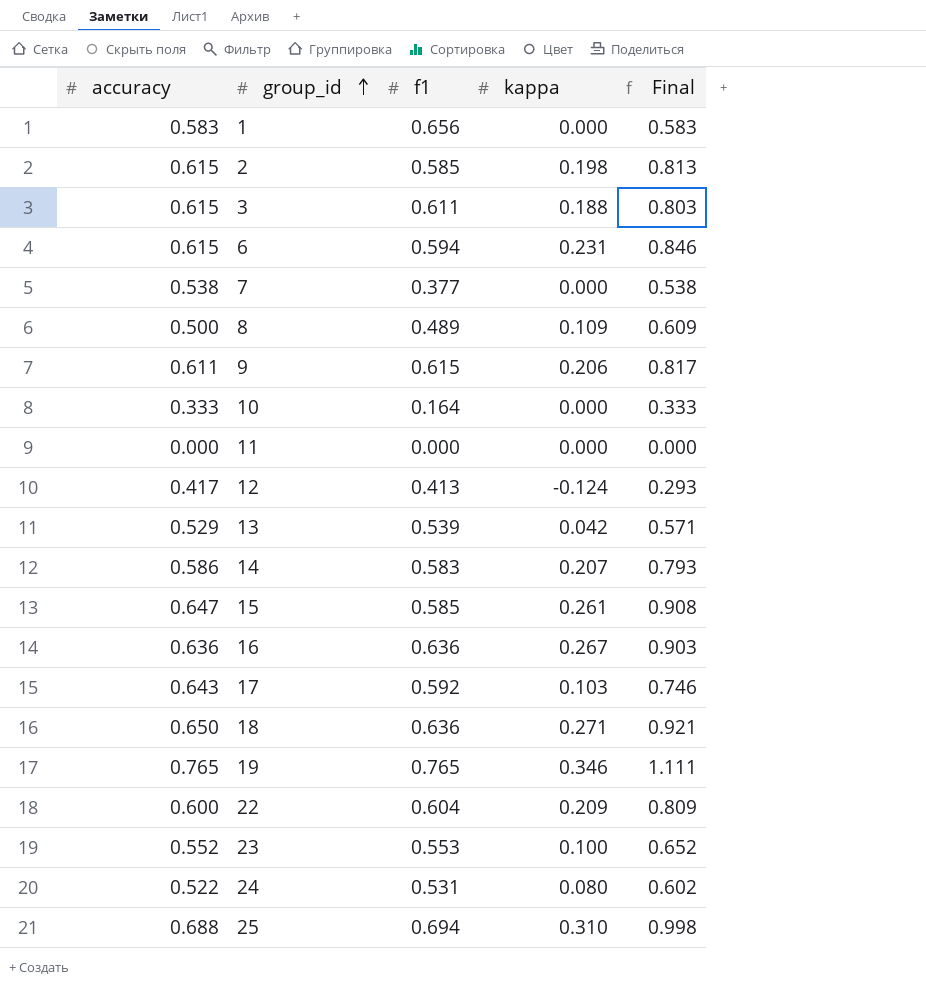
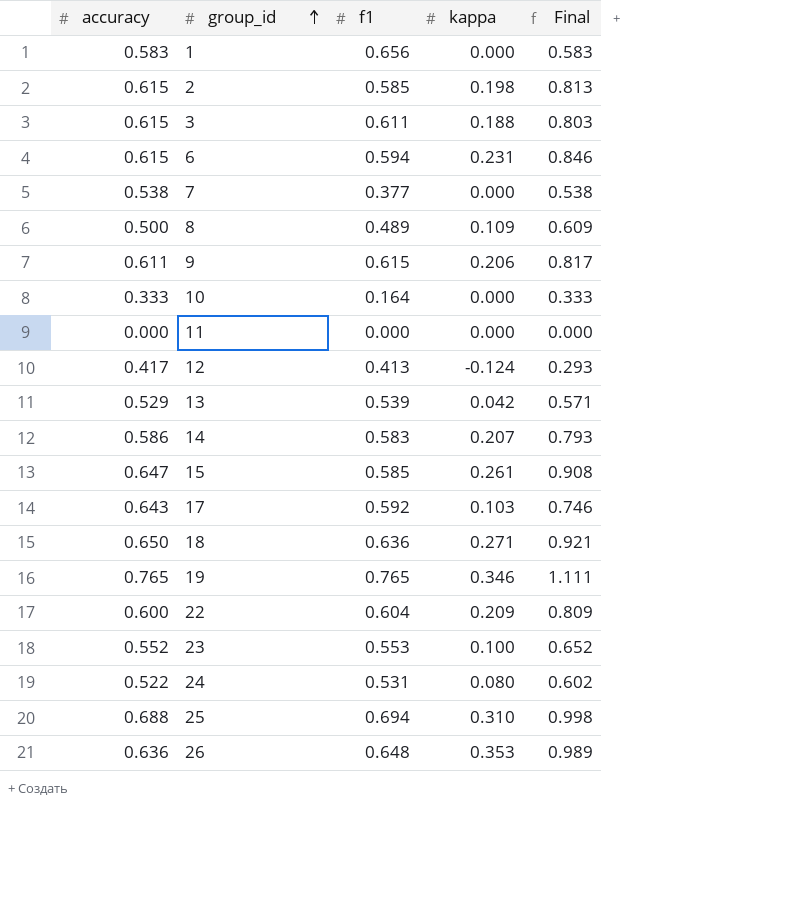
row 16: 0.636 | 0.636 | 0.267 | 0.903 -> none
row 26: none -> 0.636 | 0.648 | 0.353 | 0.989

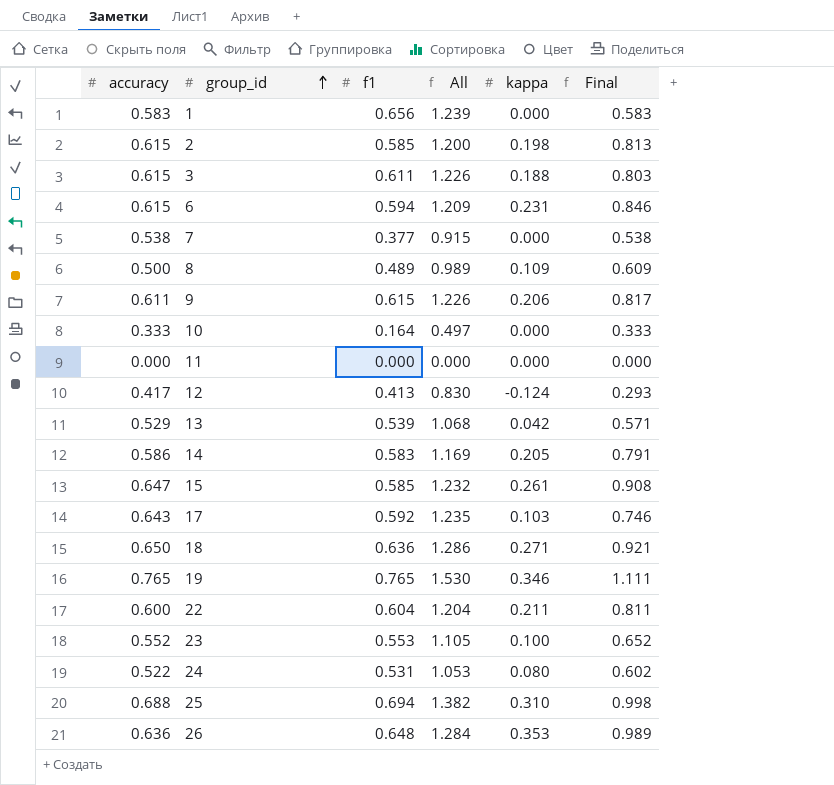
column All | formula: none -> [accuracy] + [f1]
14 | kappa: 0.207 -> 0.205
14 | Final: 0.793 -> 0.791
22 | kappa: 0.209 -> 0.211
22 | Final: 0.809 -> 0.811

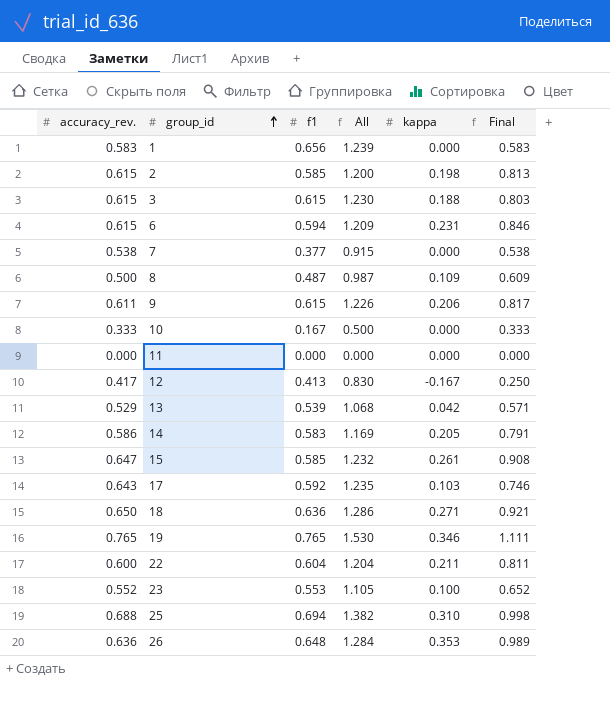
column name: accuracy -> accuracy_rev.
row 24: 0.522 | 0.531 | 1.053 | 0.080 | 0.602 -> none
3 | f1: 0.611 -> 0.615
3 | All: 1.226 -> 1.230
8 | f1: 0.489 -> 0.487
8 | All: 0.989 -> 0.987
10 | f1: 0.164 -> 0.167
10 | All: 0.497 -> 0.500
12 | kappa: -0.124 -> -0.167
12 | Final: 0.293 -> 0.250

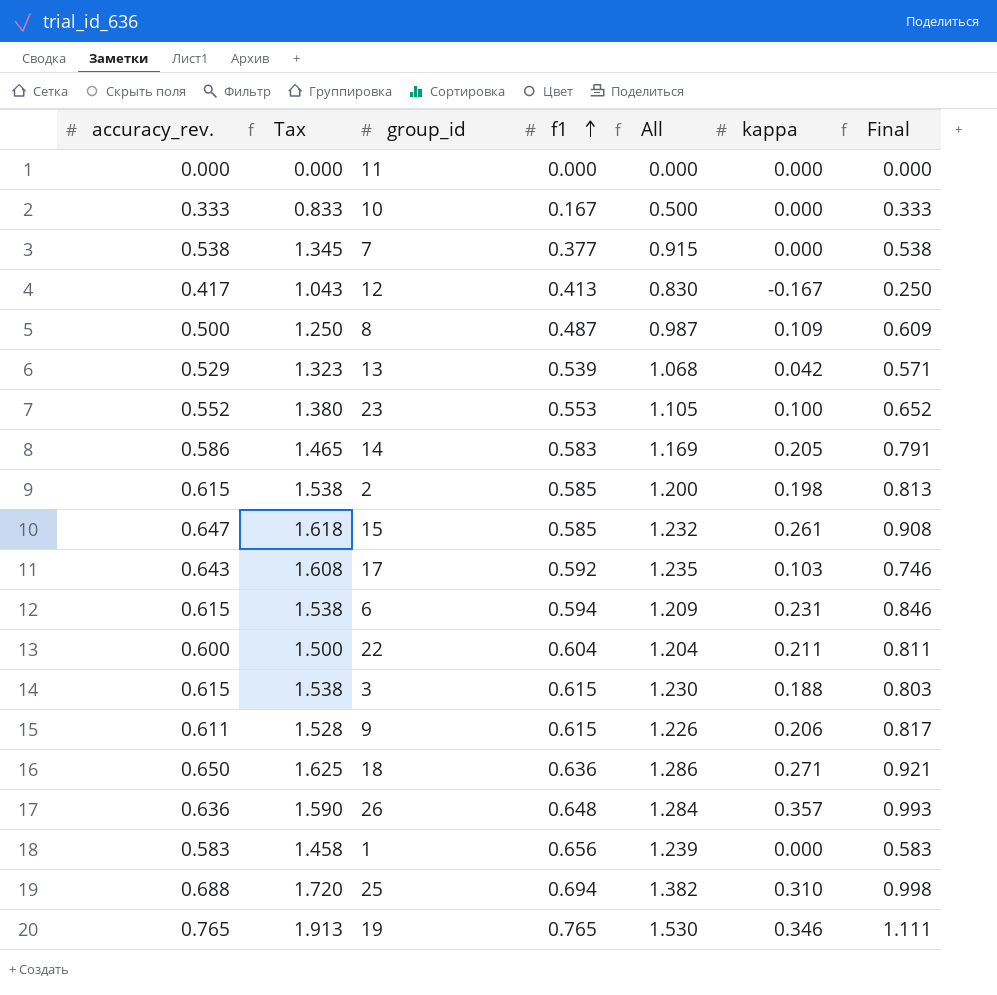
row order: group_id ascending -> f1 ascending
column Tax | formula: none -> [accuracy_rev.] * 2.5
26 | kappa: 0.353 -> 0.357
26 | Final: 0.989 -> 0.993

